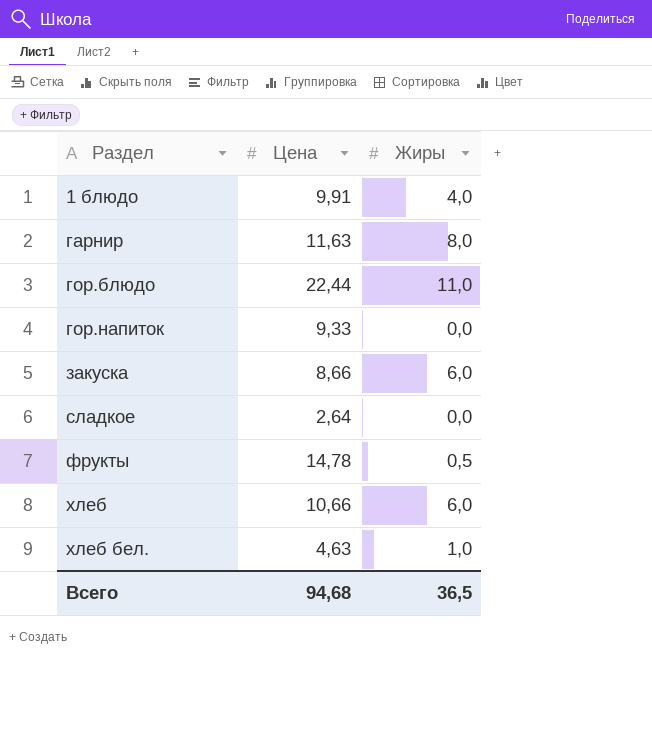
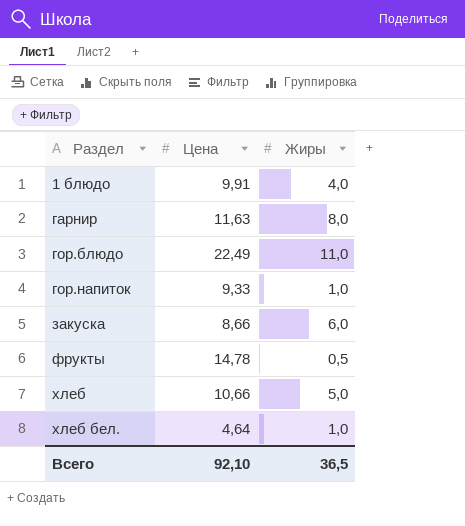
row сладкое: 2,64 | 0,0 -> none
гор.блюдо | Цена: 22,44 -> 22,49
гор.напиток | Жиры: 0,0 -> 1,0
хлеб | Жиры: 6,0 -> 5,0
хлеб бел. | Цена: 4,63 -> 4,64
Всего | Цена: 94,68 -> 92,10

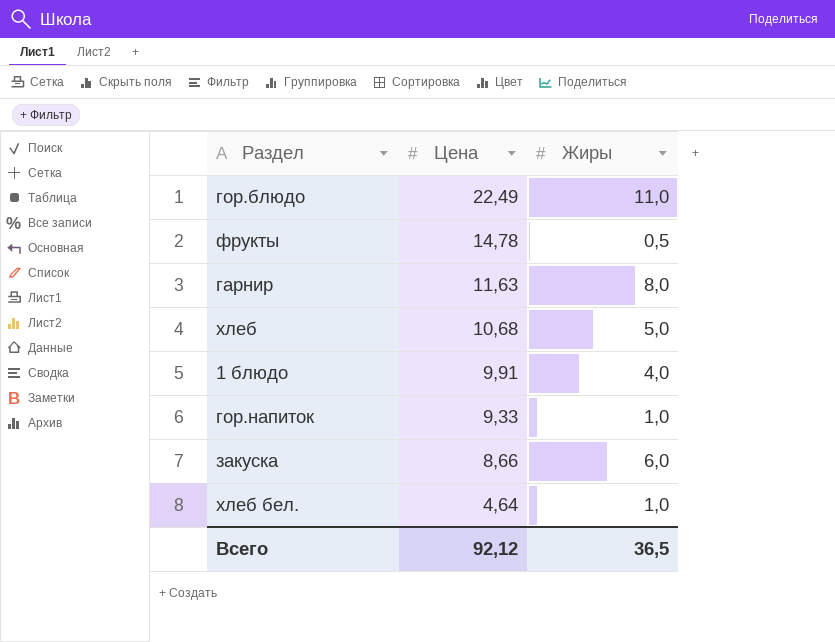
row order: Раздел ascending -> Цена descending
хлеб | Цена: 10,66 -> 10,68
Всего | Цена: 92,10 -> 92,12

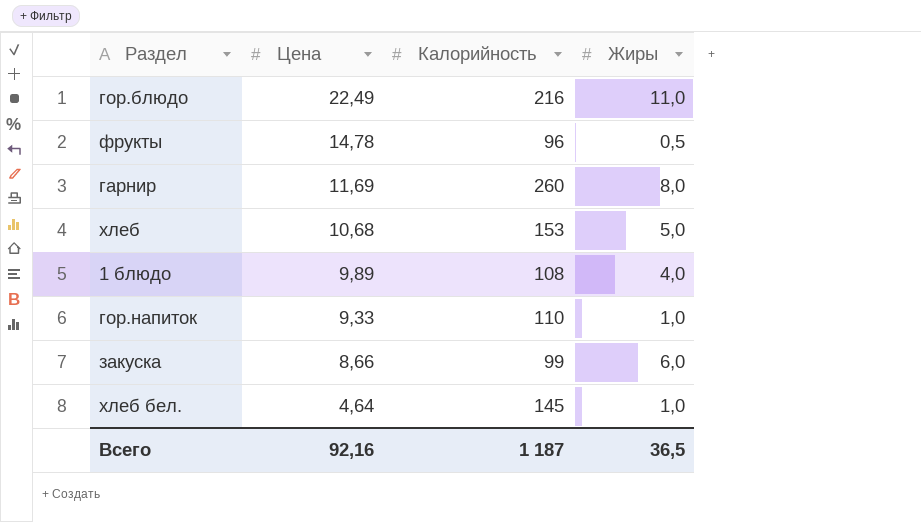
column Калорийность | position: none -> 3
гарнир | Цена: 11,63 -> 11,69
1 блюдо | Цена: 9,91 -> 9,89
Всего | Цена: 92,12 -> 92,16

